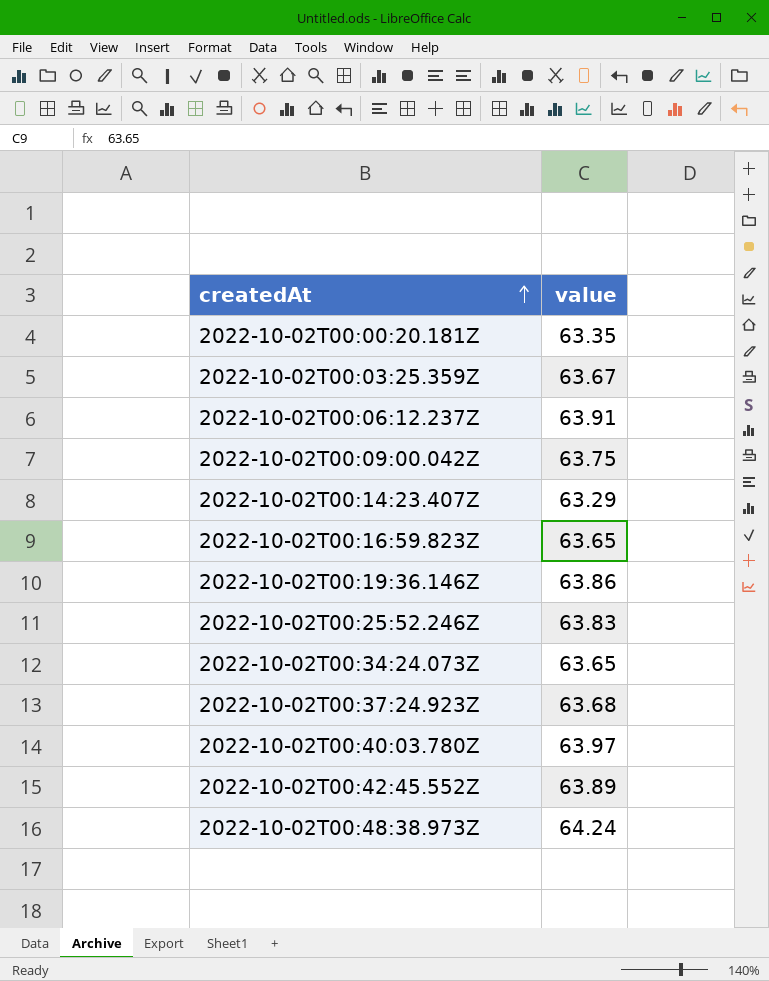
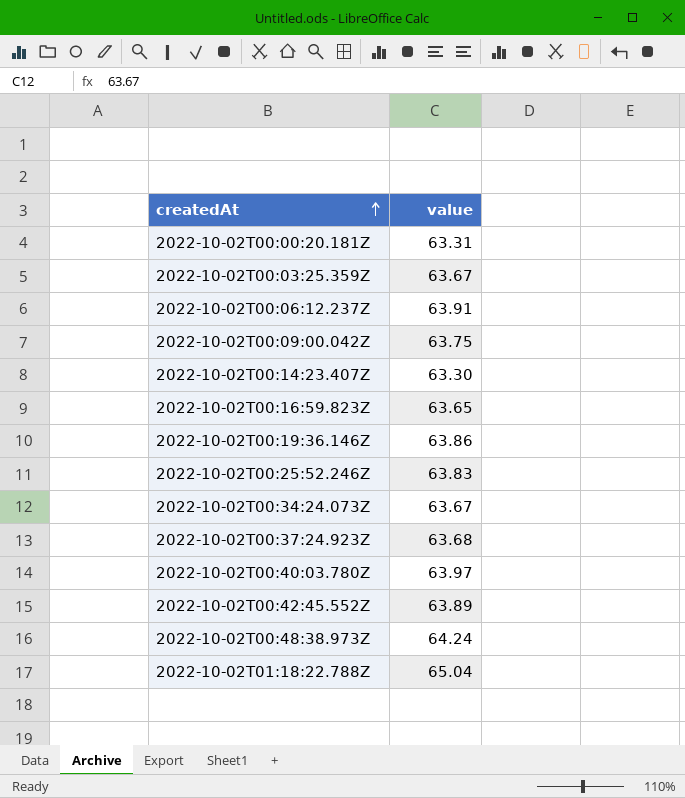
2022-10-02T00:00:20.181Z | value: 63.35 -> 63.31
2022-10-02T00:14:23.407Z | value: 63.29 -> 63.30
2022-10-02T00:34:24.073Z | value: 63.65 -> 63.67
row 2022-10-02T01:18:22.788Z: none -> 65.04

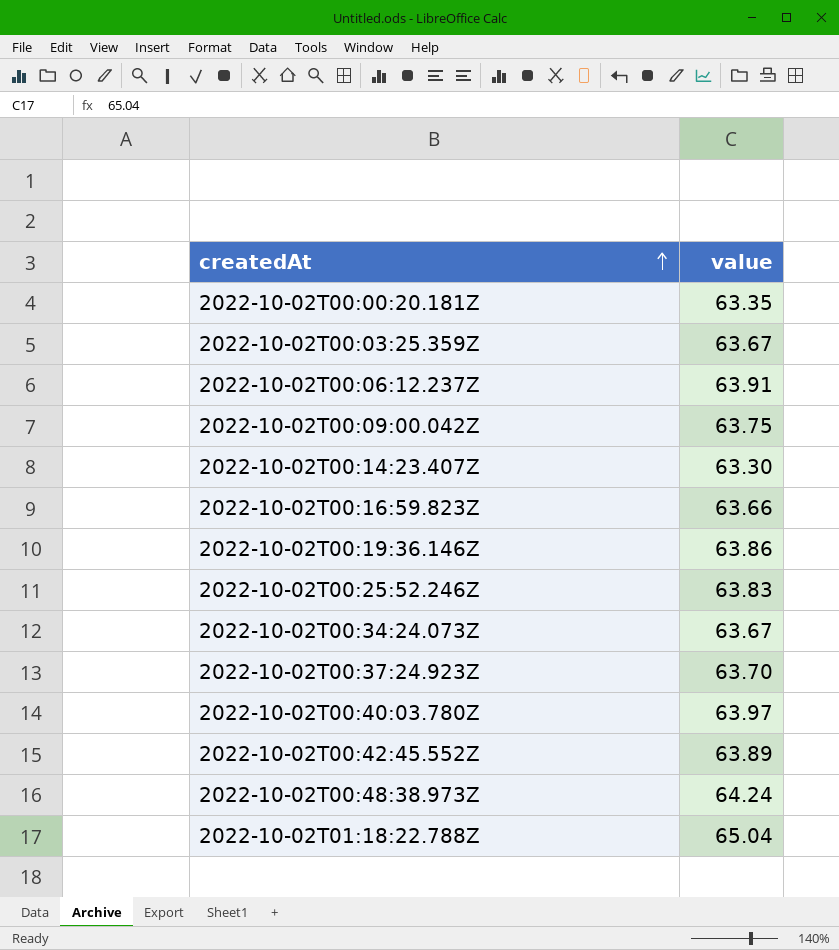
2022-10-02T00:00:20.181Z | value: 63.31 -> 63.35
2022-10-02T00:16:59.823Z | value: 63.65 -> 63.66
2022-10-02T00:37:24.923Z | value: 63.68 -> 63.70

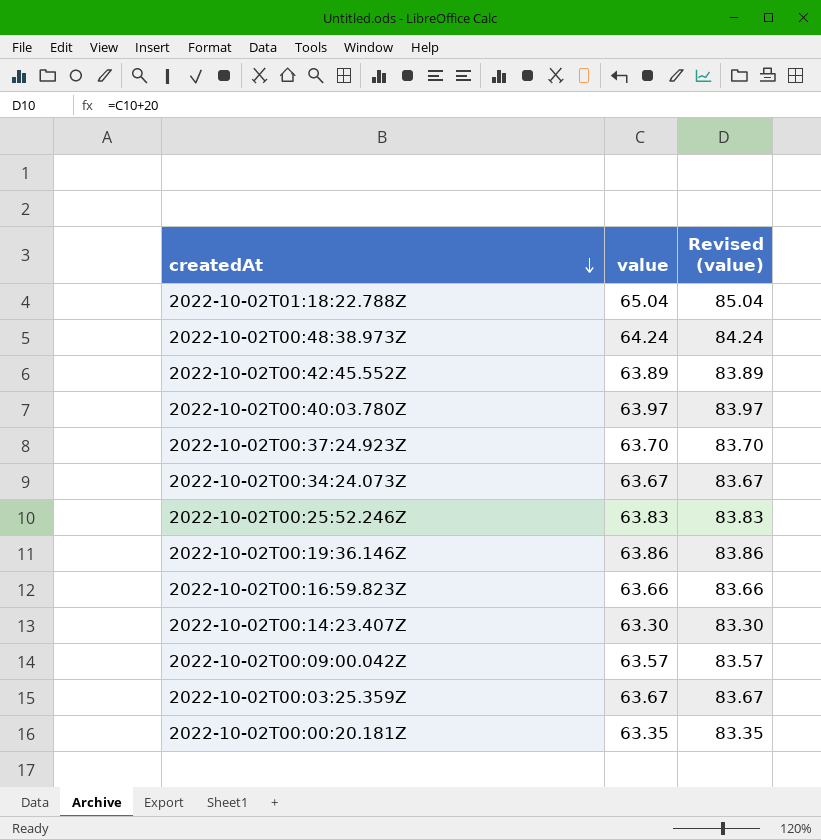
row order: createdAt ascending -> createdAt descending
column Revised (value) | formula: none -> [value] + 20
row 2022-10-02T00:06:12.237Z: 63.91 -> none
2022-10-02T00:09:00.042Z | value: 63.75 -> 63.57

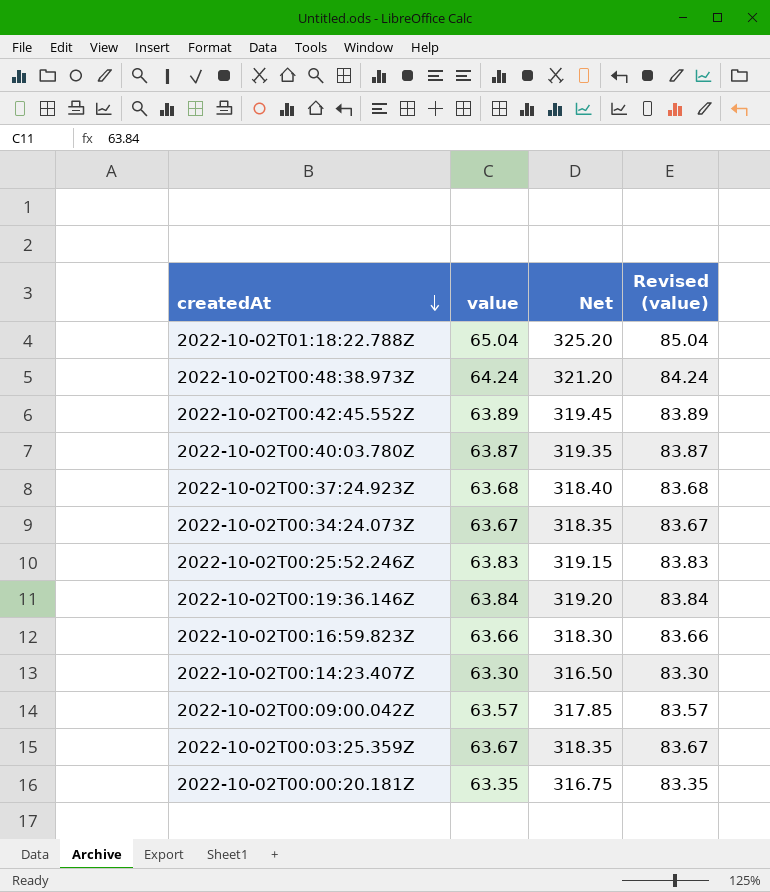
column Net | formula: none -> [value] * 5
2022-10-02T00:40:03.780Z | value: 63.97 -> 63.87
2022-10-02T00:40:03.780Z | Revised (value): 83.97 -> 83.87
2022-10-02T00:37:24.923Z | value: 63.70 -> 63.68
2022-10-02T00:37:24.923Z | Revised (value): 83.70 -> 83.68
2022-10-02T00:19:36.146Z | value: 63.86 -> 63.84
2022-10-02T00:19:36.146Z | Revised (value): 83.86 -> 83.84

